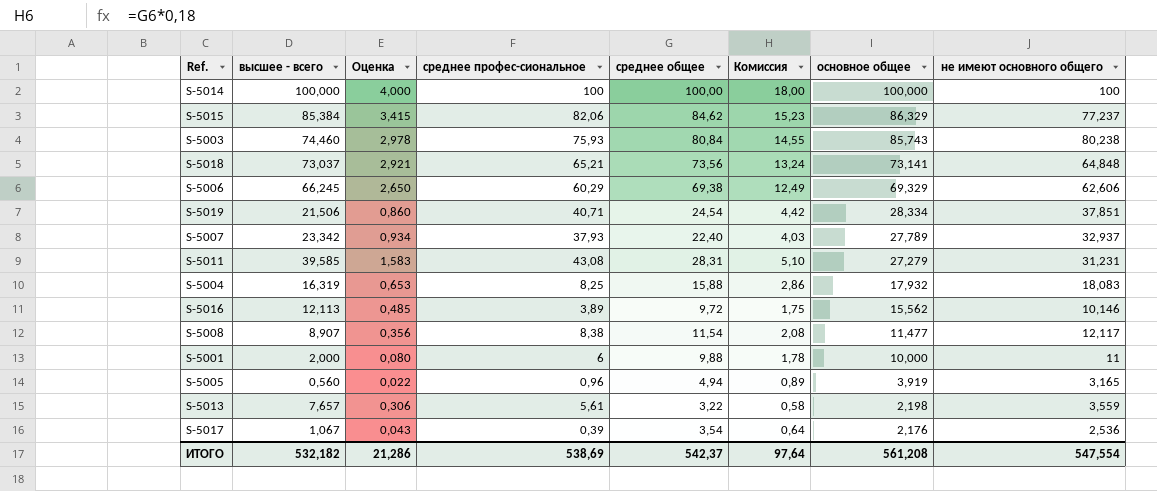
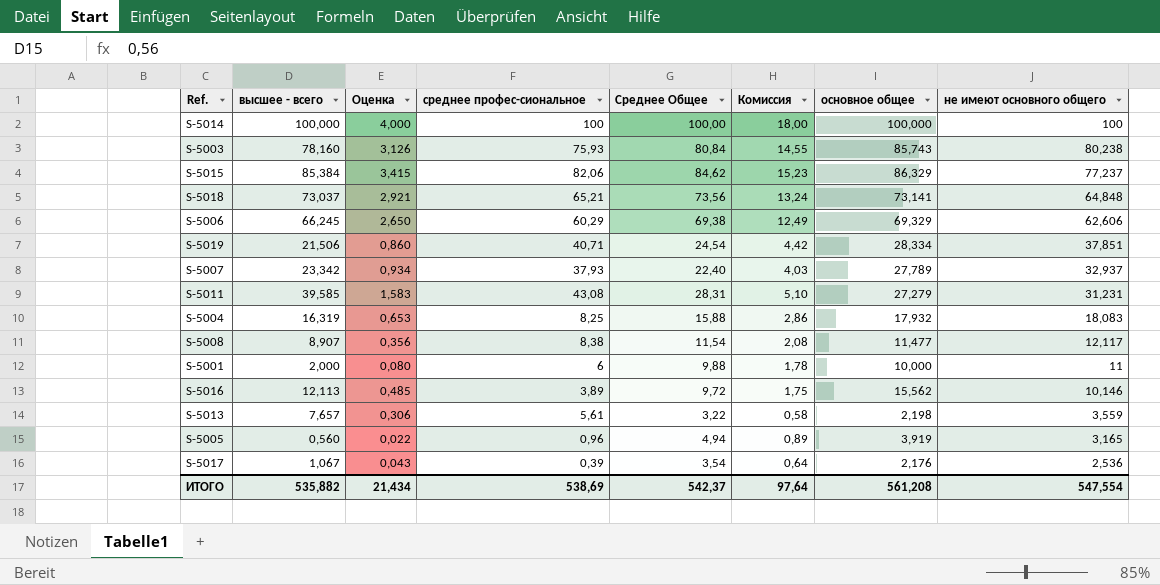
row order: основное общее descending -> не имеют основного общего descending
column name: среднее общее -> Среднее Общее
S-5003 | высшее - всего: 74,460 -> 78,160
S-5003 | Оценка: 2,978 -> 3,126
ИТОГО | высшее - всего: 532,182 -> 535,882
ИТОГО | Оценка: 21,286 -> 21,434

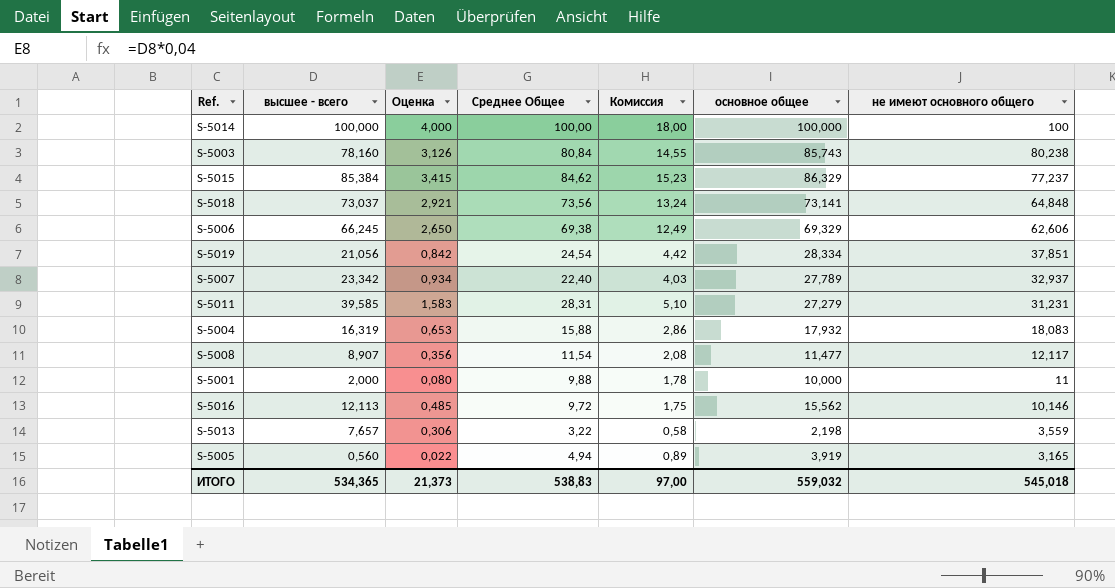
column среднее профес-сиональное | position: 4 -> none
row S-5017: 1,067 | 0,043 | 0,39 | 3,54 | 0,64 | 2,176 | 2,536 -> none
S-5019 | высшее - всего: 21,506 -> 21,056
S-5019 | Оценка: 0,860 -> 0,842
ИТОГО | высшее - всего: 535,882 -> 534,365
ИТОГО | Оценка: 21,434 -> 21,373
ИТОГО | Среднее Общее: 542,37 -> 538,83
ИТОГО | Комиссия: 97,64 -> 97,00
ИТОГО | основное общее: 561,208 -> 559,032
ИТОГО | не имеют основного общего: 547,554 -> 545,018

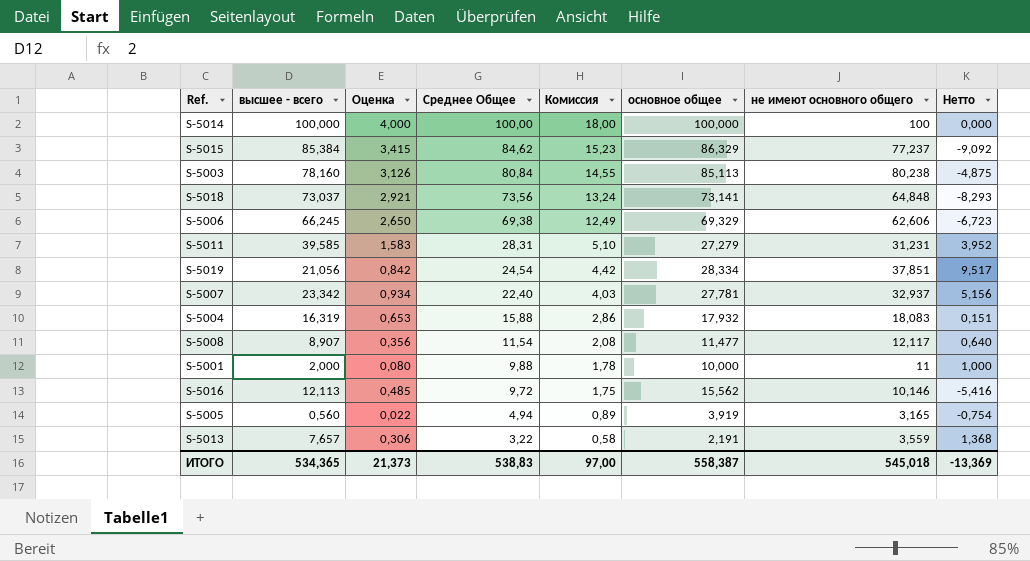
row order: не имеют основного общего descending -> Среднее Общее descending
column Нетто | formula: none -> [не имеют основного общего] - [основное общее]
S-5003 | основное общее: 85,743 -> 85,113
S-5007 | основное общее: 27,789 -> 27,781
S-5013 | основное общее: 2,198 -> 2,191
ИТОГО | основное общее: 559,032 -> 558,387

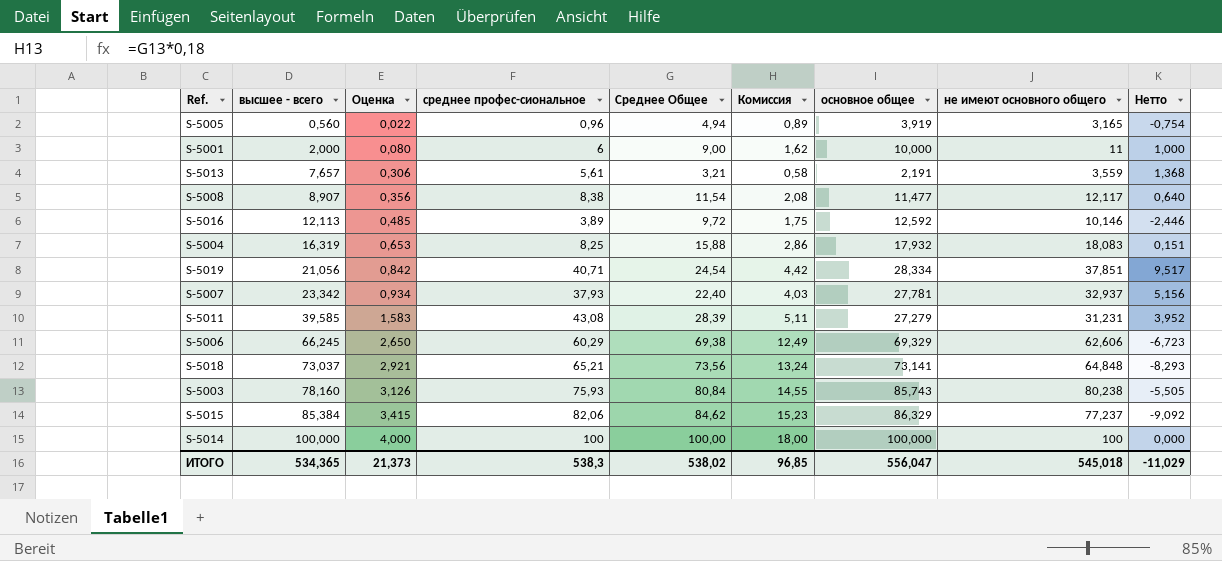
row order: Среднее Общее descending -> высшее - всего ascending
column среднее профес-сиональное | position: none -> 4
S-5001 | Среднее Общее: 9,88 -> 9,00
S-5001 | Комиссия: 1,78 -> 1,62
S-5013 | Среднее Общее: 3,22 -> 3,21
S-5016 | основное общее: 15,562 -> 12,592
S-5016 | Нетто: -5,416 -> -2,446
S-5011 | Среднее Общее: 28,31 -> 28,39
S-5011 | Комиссия: 5,10 -> 5,11
S-5003 | основное общее: 85,113 -> 85,743
S-5003 | Нетто: -4,875 -> -5,505
ИТОГО | Среднее Общее: 538,83 -> 538,02
ИТОГО | Комиссия: 97,00 -> 96,85
ИТОГО | основное общее: 558,387 -> 556,047
ИТОГО | Нетто: -13,369 -> -11,029

